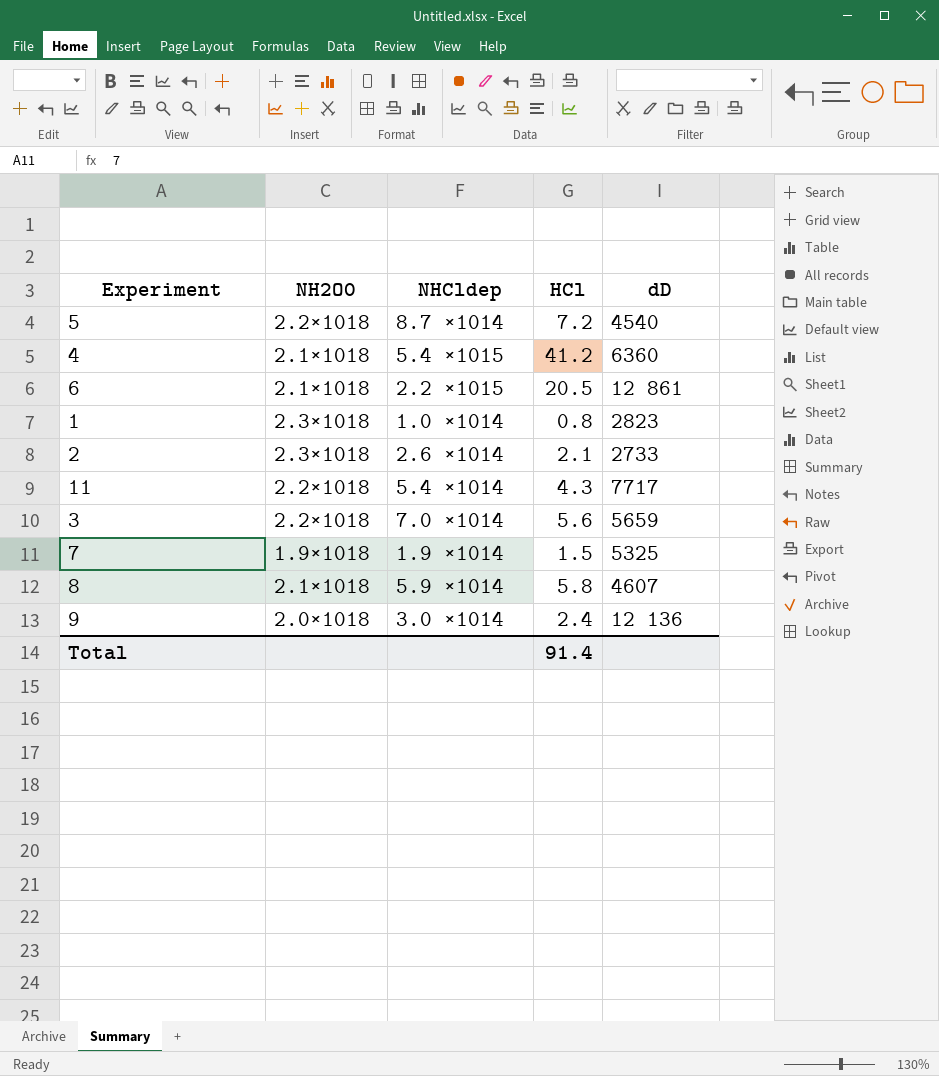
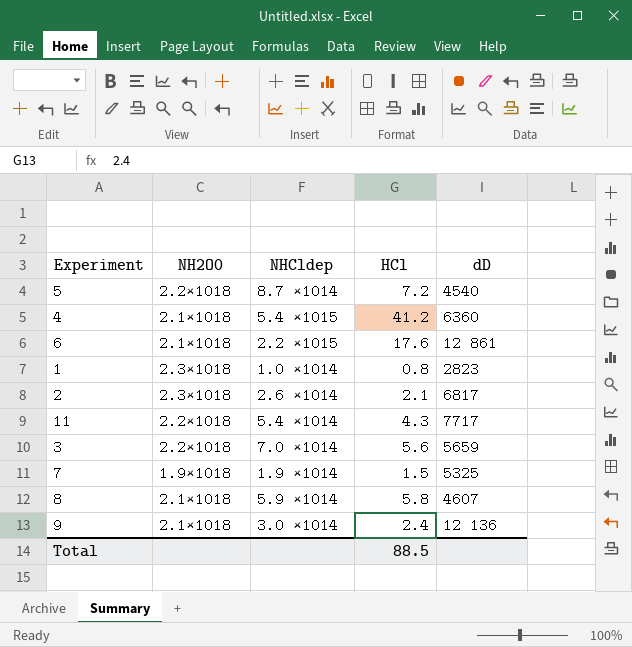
6 | HCl: 20.5 -> 17.6
2 | dD: 2733 -> 6817
9 | NH2O0: 2.0×1018 -> 2.1×1018
Total | HCl: 91.4 -> 88.5

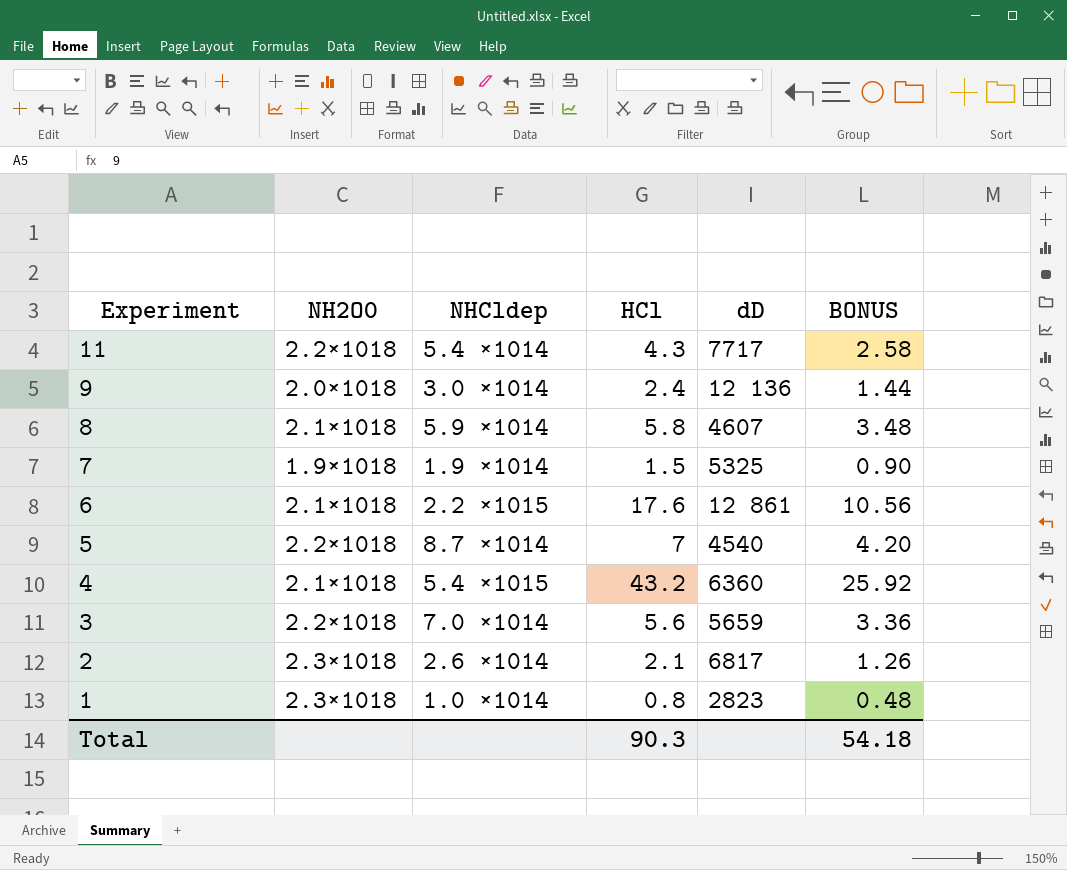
row order: none -> Experiment descending
column BONUS | formula: none -> [HCl] * 0.6
9 | NH2O0: 2.1×1018 -> 2.0×1018
5 | HCl: 7.2 -> 7
4 | HCl: 41.2 -> 43.2
Total | HCl: 88.5 -> 90.3

